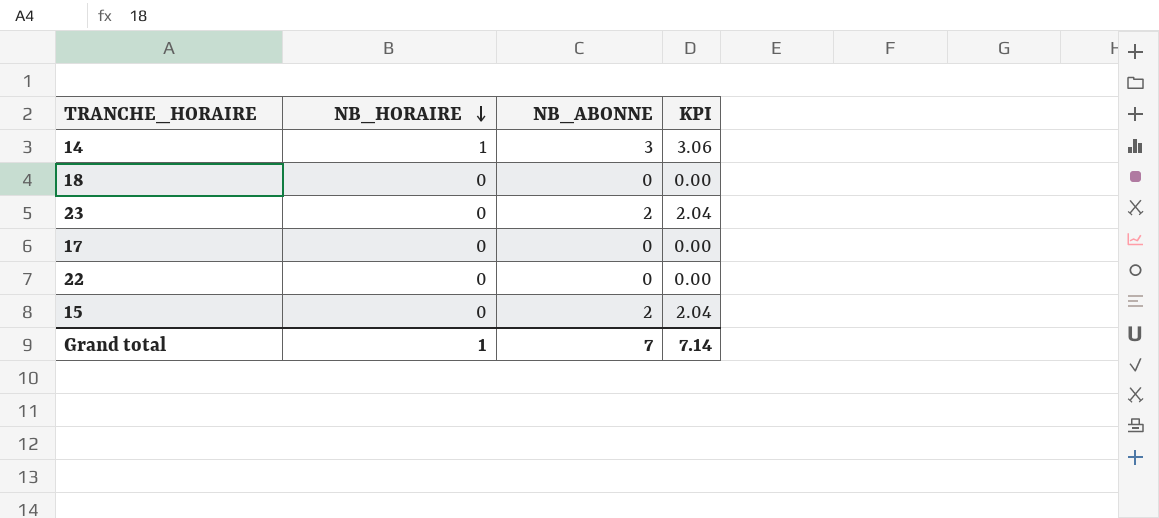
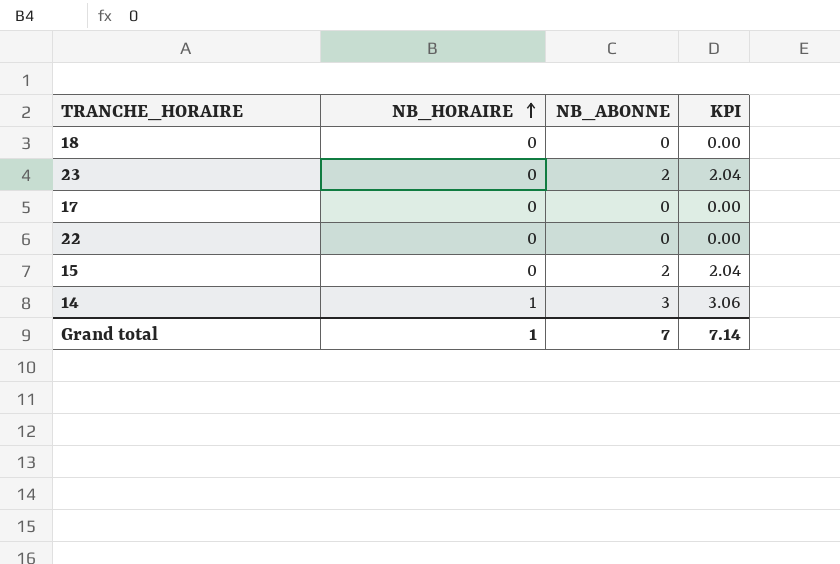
row order: NB_HORAIRE descending -> NB_HORAIRE ascending

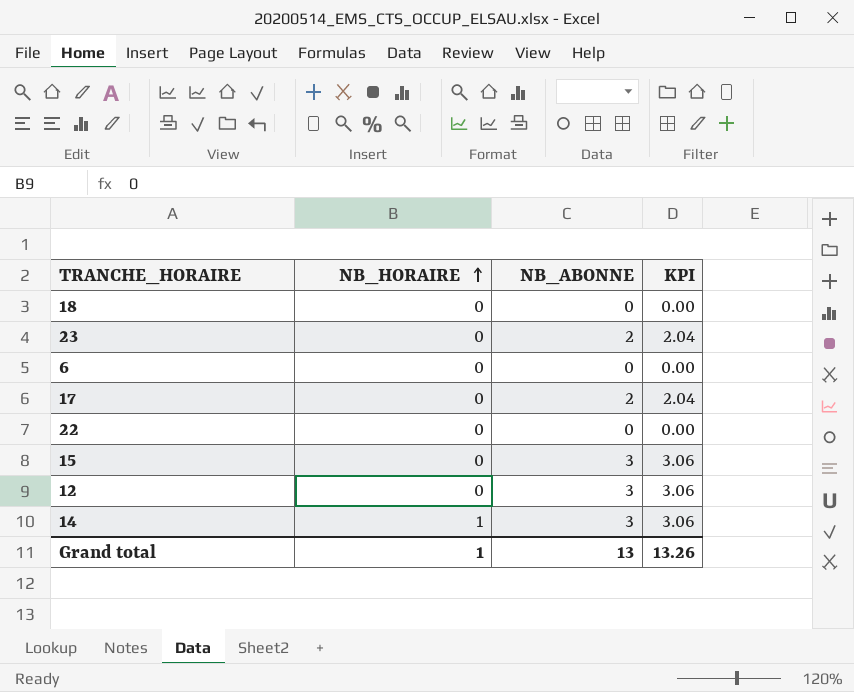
row 6: none -> 0 | 0 | 0.00
17 | NB_ABONNE: 0 -> 2
17 | KPI: 0.00 -> 2.04
15 | NB_ABONNE: 2 -> 3
15 | KPI: 2.04 -> 3.06
row 12: none -> 0 | 3 | 3.06
Grand total | NB_ABONNE: 7 -> 13
Grand total | KPI: 7.14 -> 13.26

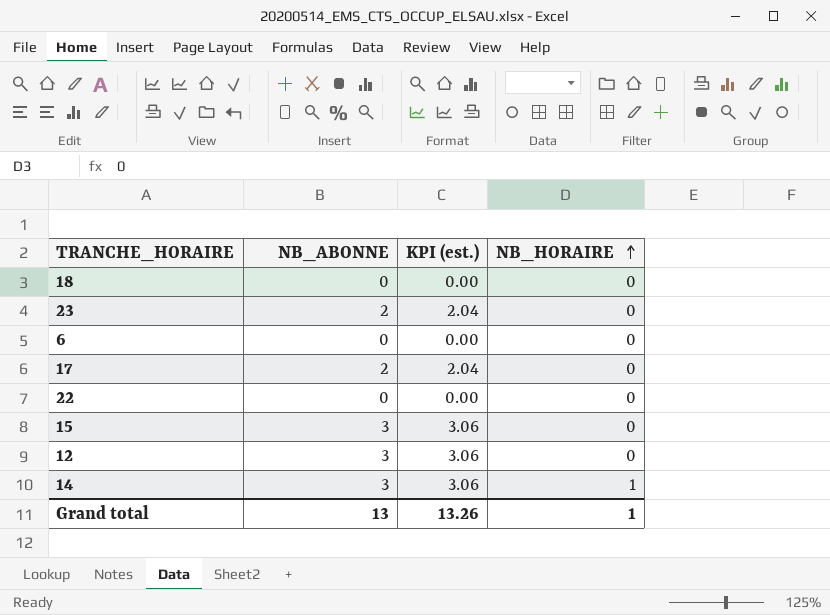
column name: KPI -> KPI (est.)
column NB_HORAIRE | position: 2 -> 4

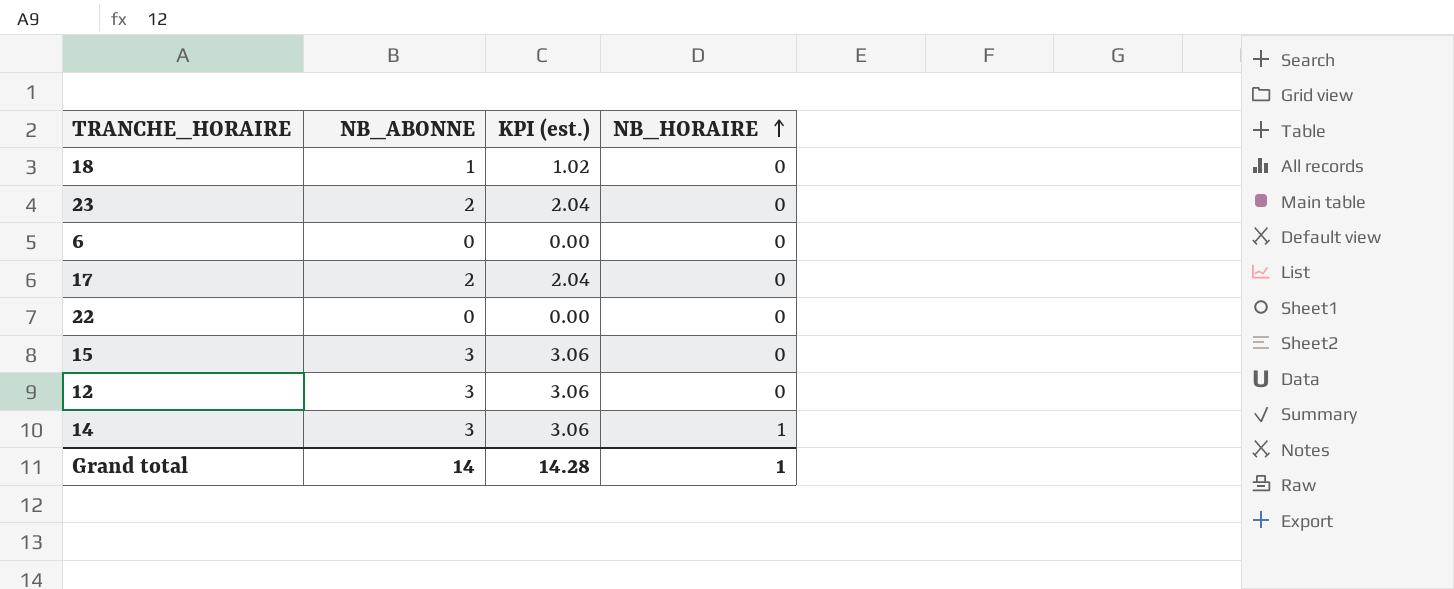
18 | NB_ABONNE: 0 -> 1
18 | KPI (est.): 0.00 -> 1.02
Grand total | NB_ABONNE: 13 -> 14
Grand total | KPI (est.): 13.26 -> 14.28

